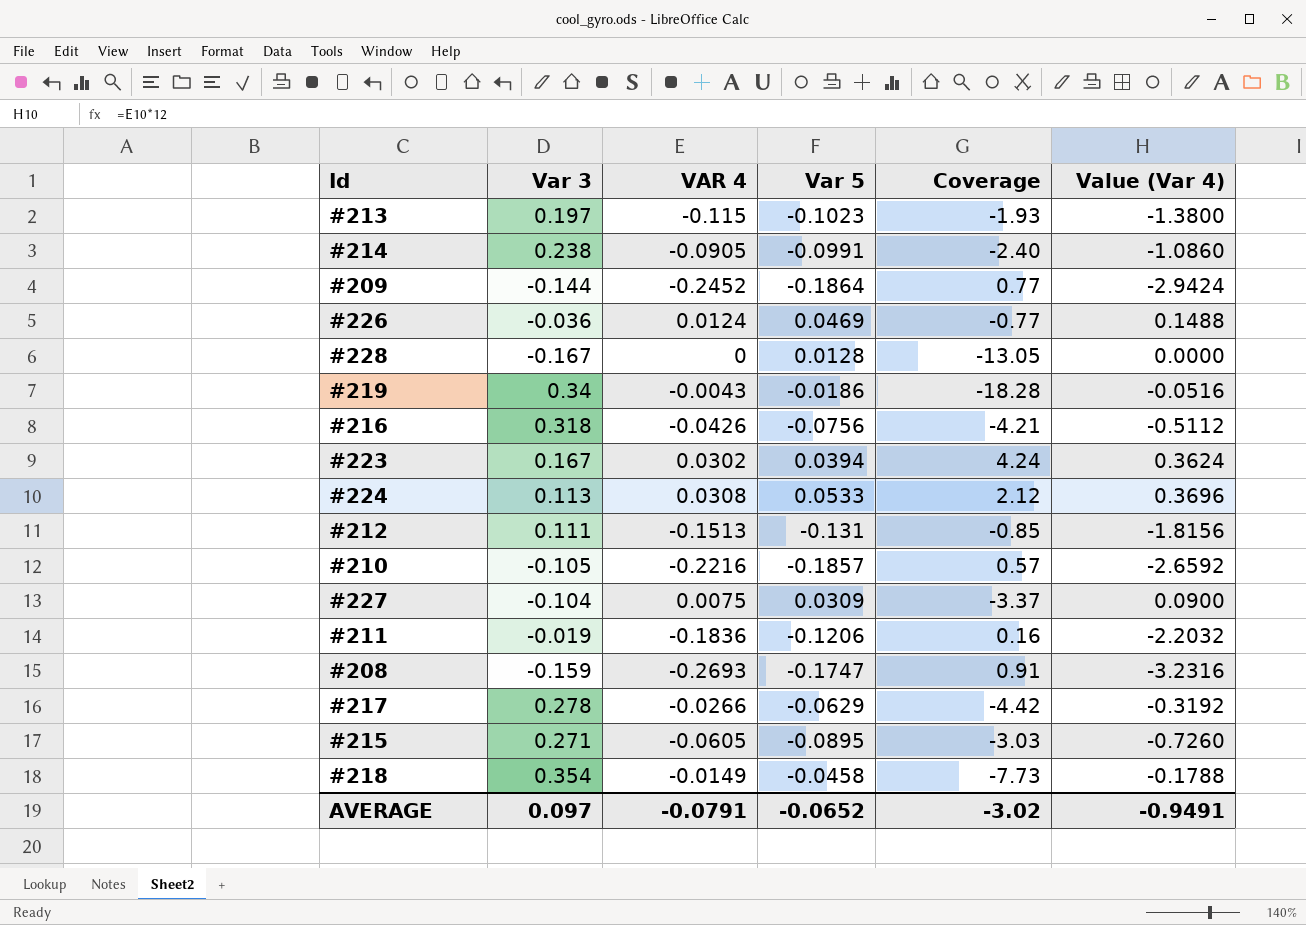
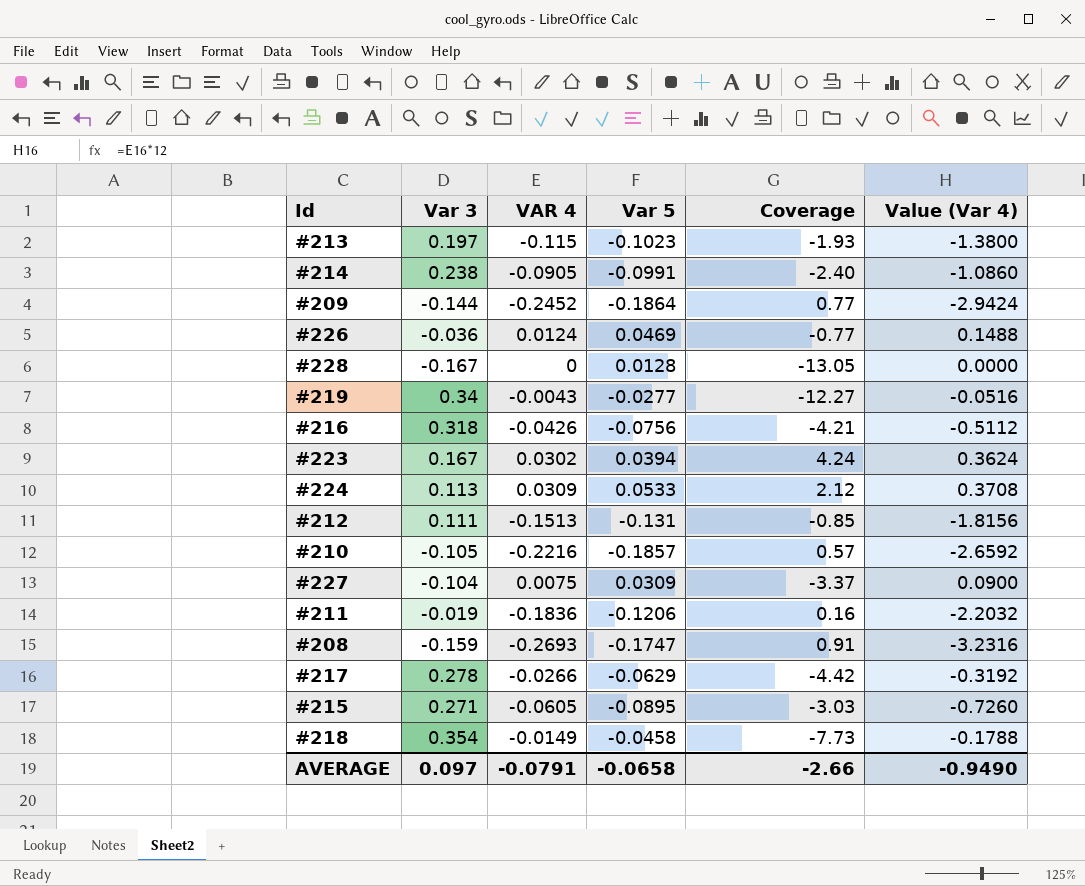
#219 | Var 5: -0.0186 -> -0.0277
#219 | Coverage: -18.28 -> -12.27
#224 | VAR 4: 0.0308 -> 0.0309
#224 | Value (Var 4): 0.3696 -> 0.3708
AVERAGE | Var 5: -0.0652 -> -0.0658
AVERAGE | Coverage: -3.02 -> -2.66
AVERAGE | Value (Var 4): -0.9491 -> -0.9490

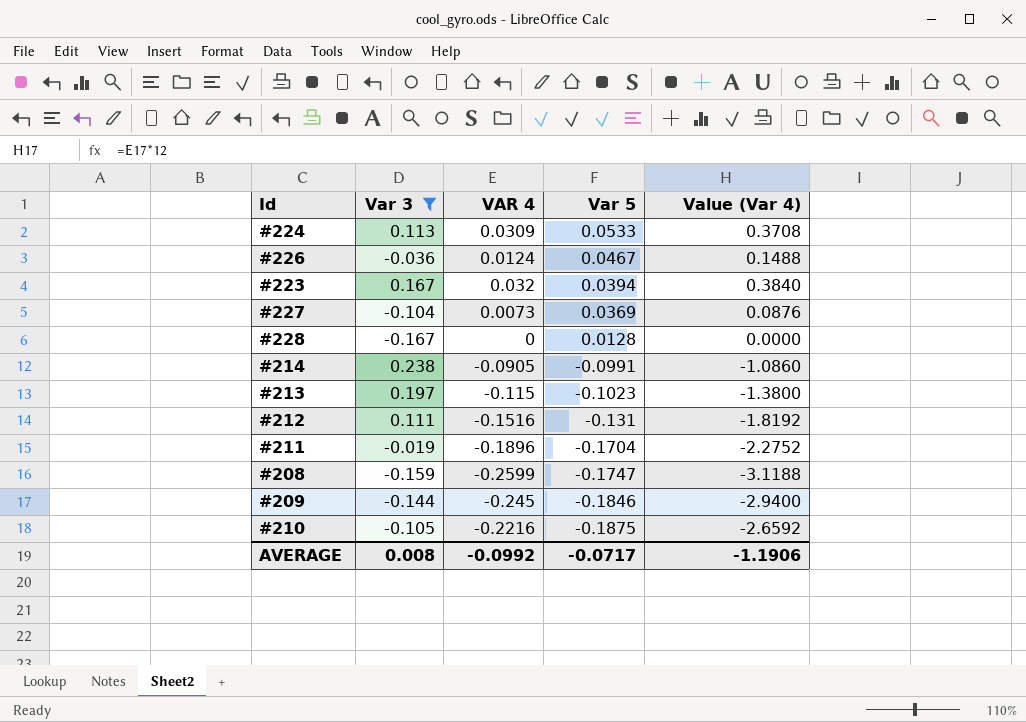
filter: none -> Var 3 <= 0.238
row order: none -> Var 5 descending
column Coverage | formula: [Var 3] / [Var 5] -> none
#226 | Var 5: 0.0469 -> 0.0467
#223 | VAR 4: 0.0302 -> 0.032
#223 | Value (Var 4): 0.3624 -> 0.3840
#227 | VAR 4: 0.0075 -> 0.0073
#227 | Var 5: 0.0309 -> 0.0369
#227 | Value (Var 4): 0.0900 -> 0.0876
#212 | VAR 4: -0.1513 -> -0.1516
#212 | Value (Var 4): -1.8156 -> -1.8192
#211 | VAR 4: -0.1836 -> -0.1896
#211 | Var 5: -0.1206 -> -0.1704
#211 | Value (Var 4): -2.2032 -> -2.2752
#208 | VAR 4: -0.2693 -> -0.2599
#208 | Value (Var 4): -3.2316 -> -3.1188
#209 | VAR 4: -0.2452 -> -0.245
#209 | Var 5: -0.1864 -> -0.1846
#209 | Value (Var 4): -2.9424 -> -2.9400
#210 | Var 5: -0.1857 -> -0.1875
AVERAGE | Var 3: 0.097 -> 0.008
AVERAGE | VAR 4: -0.0791 -> -0.0992
AVERAGE | Var 5: -0.0658 -> -0.0717
AVERAGE | Value (Var 4): -0.9490 -> -1.1906

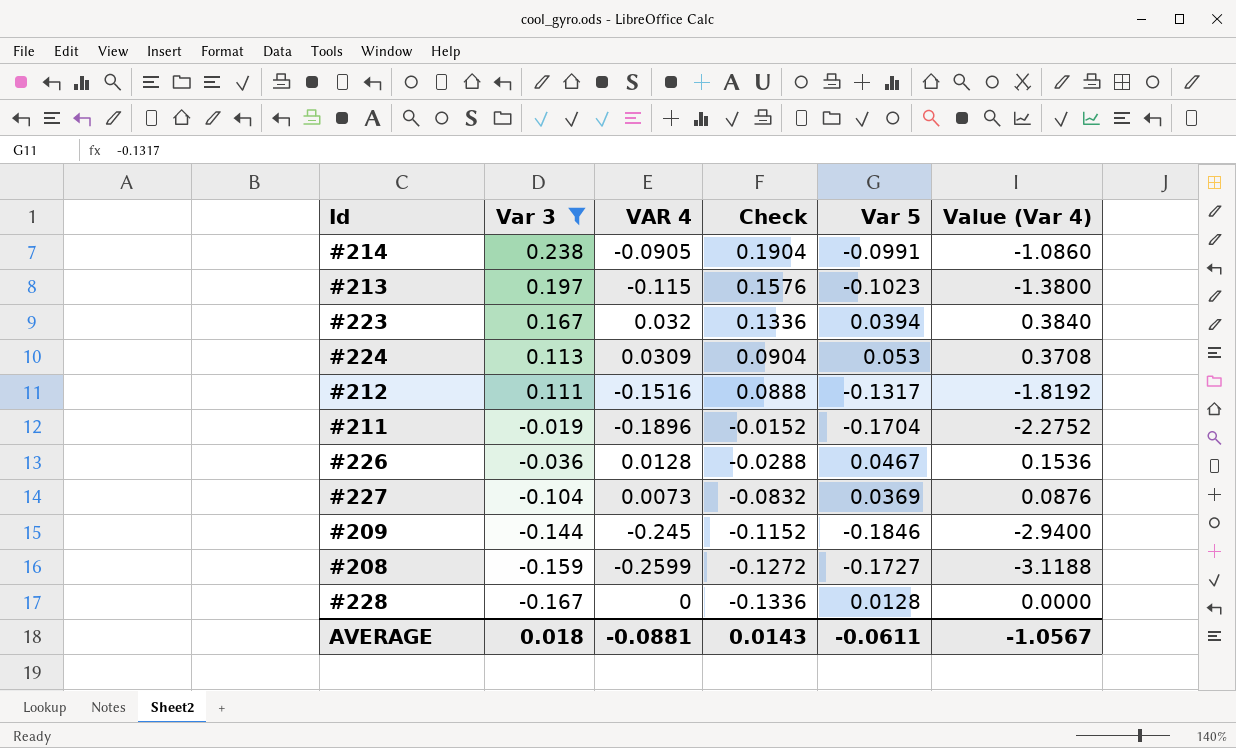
row order: Var 5 descending -> Var 3 descending
column Check | formula: none -> [Var 3] * 0.8
row #210: -0.105 | -0.2216 | -0.1875 | -2.6592 -> none
#224 | Var 5: 0.0533 -> 0.053
#212 | Var 5: -0.131 -> -0.1317
#226 | VAR 4: 0.0124 -> 0.0128
#226 | Value (Var 4): 0.1488 -> 0.1536
#208 | Var 5: -0.1747 -> -0.1727
AVERAGE | Var 3: 0.008 -> 0.018
AVERAGE | VAR 4: -0.0992 -> -0.0881
AVERAGE | Var 5: -0.0717 -> -0.0611
AVERAGE | Value (Var 4): -1.1906 -> -1.0567

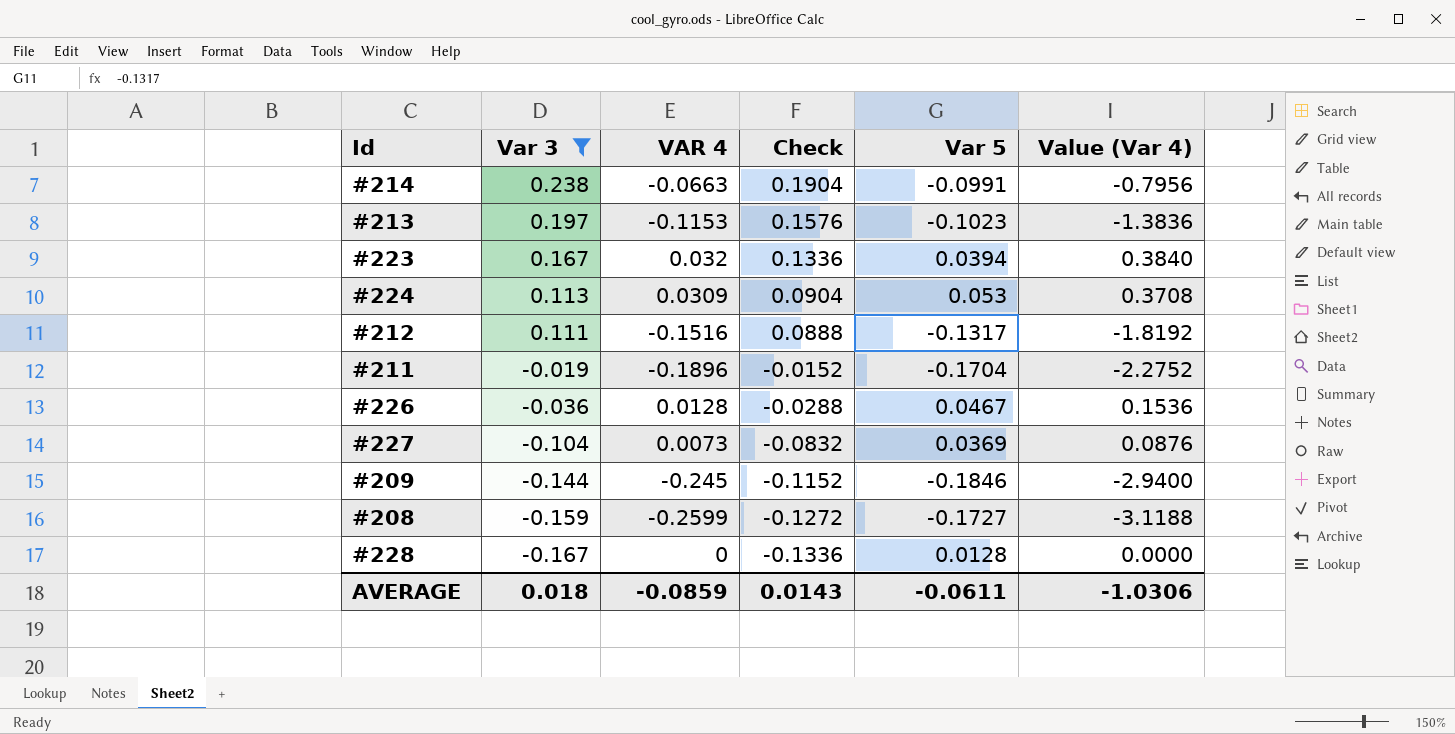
#214 | VAR 4: -0.0905 -> -0.0663
#214 | Value (Var 4): -1.0860 -> -0.7956
#213 | VAR 4: -0.115 -> -0.1153
#213 | Value (Var 4): -1.3800 -> -1.3836
AVERAGE | VAR 4: -0.0881 -> -0.0859
AVERAGE | Value (Var 4): -1.0567 -> -1.0306

